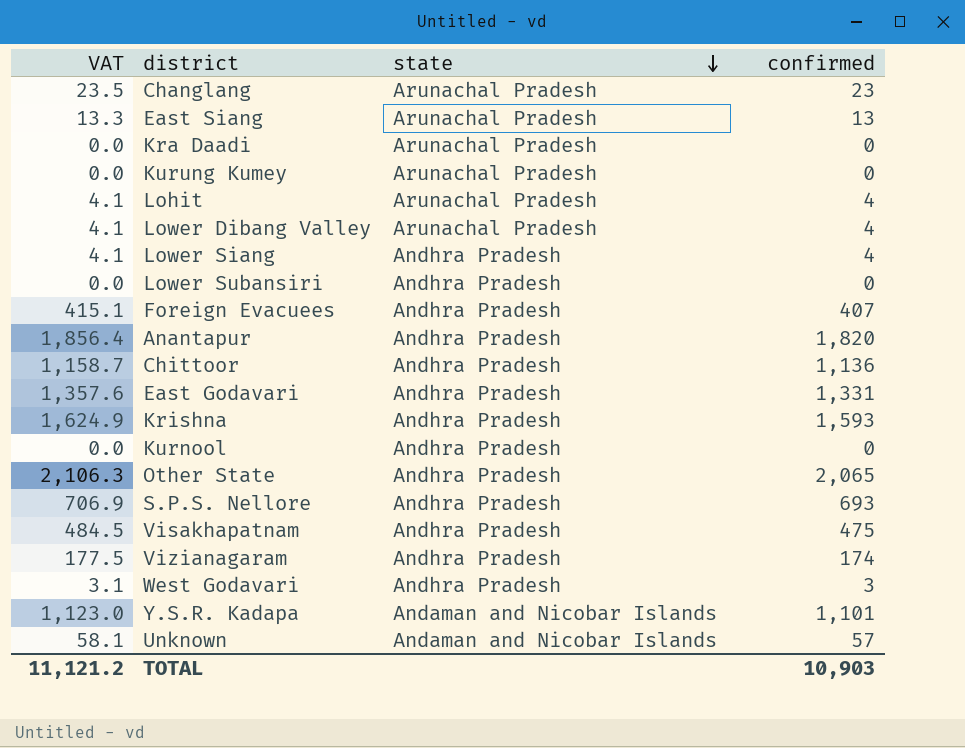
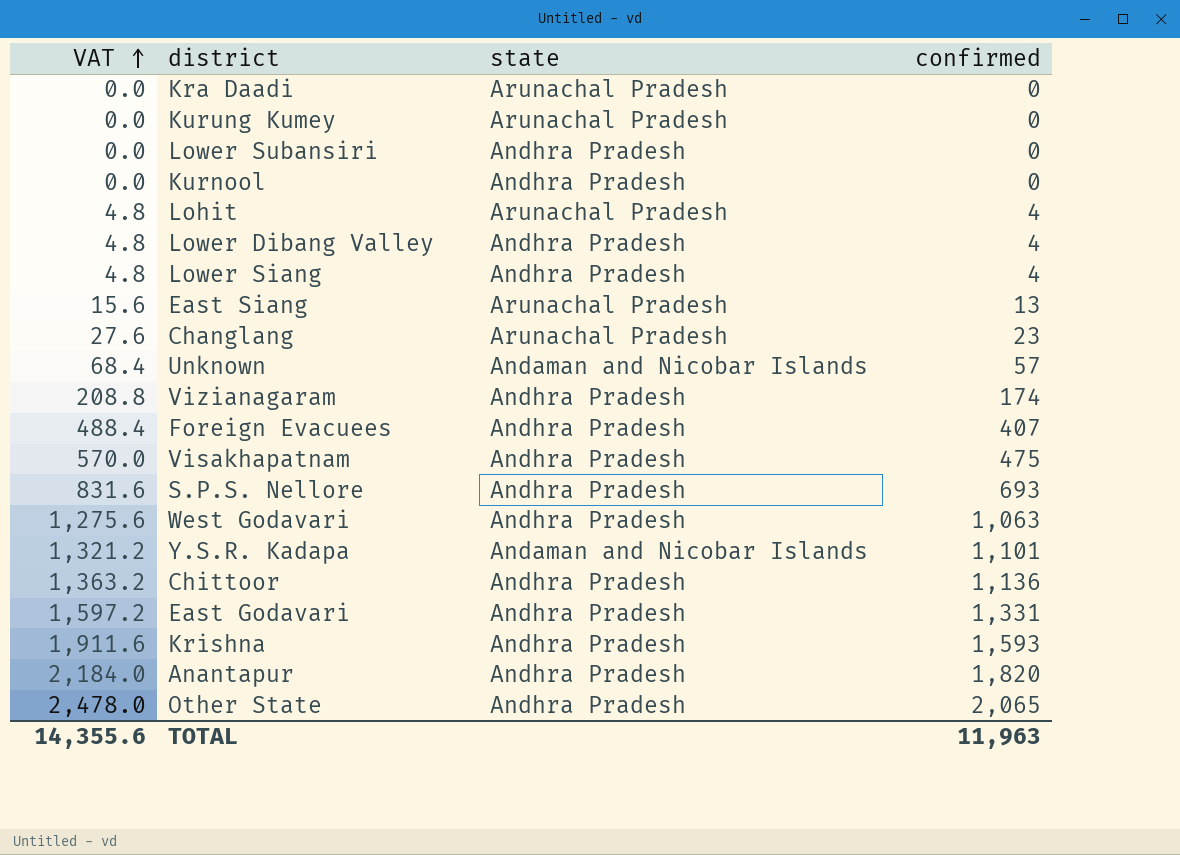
row order: state descending -> VAT ascending
column VAT | formula: [confirmed] * 1.02 -> [confirmed] * 1.2
Lower Dibang Valley | state: Arunachal Pradesh -> Andhra Pradesh
West Godavari | confirmed: 3 -> 1,063
TOTAL | VAT: 11,121.2 -> 14,355.6
TOTAL | confirmed: 10,903 -> 11,963

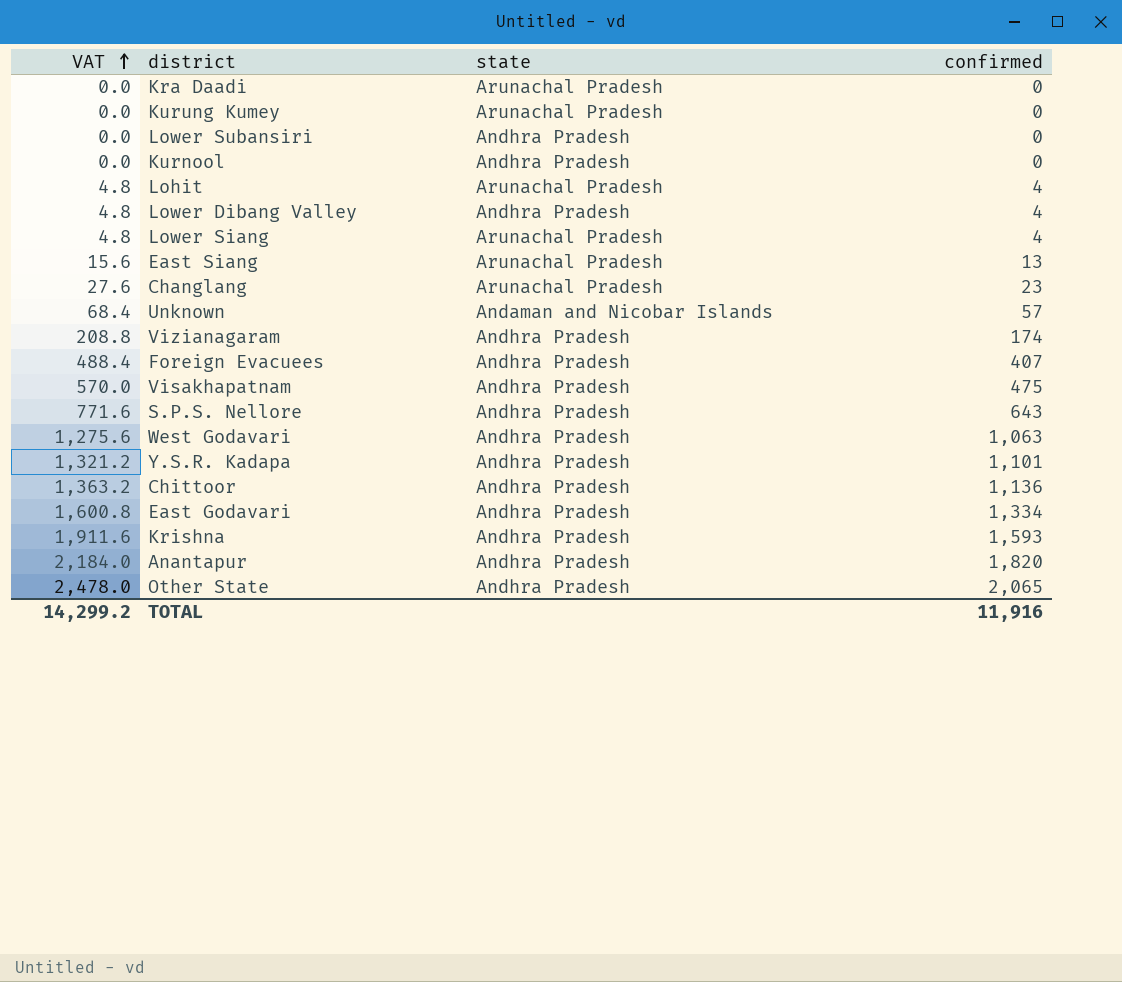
Lower Siang | state: Andhra Pradesh -> Arunachal Pradesh
S.P.S. Nellore | VAT: 831.6 -> 771.6
S.P.S. Nellore | confirmed: 693 -> 643
Y.S.R. Kadapa | state: Andaman and Nicobar Islands -> Andhra Pradesh
East Godavari | VAT: 1,597.2 -> 1,600.8
East Godavari | confirmed: 1,331 -> 1,334
TOTAL | VAT: 14,355.6 -> 14,299.2
TOTAL | confirmed: 11,963 -> 11,916

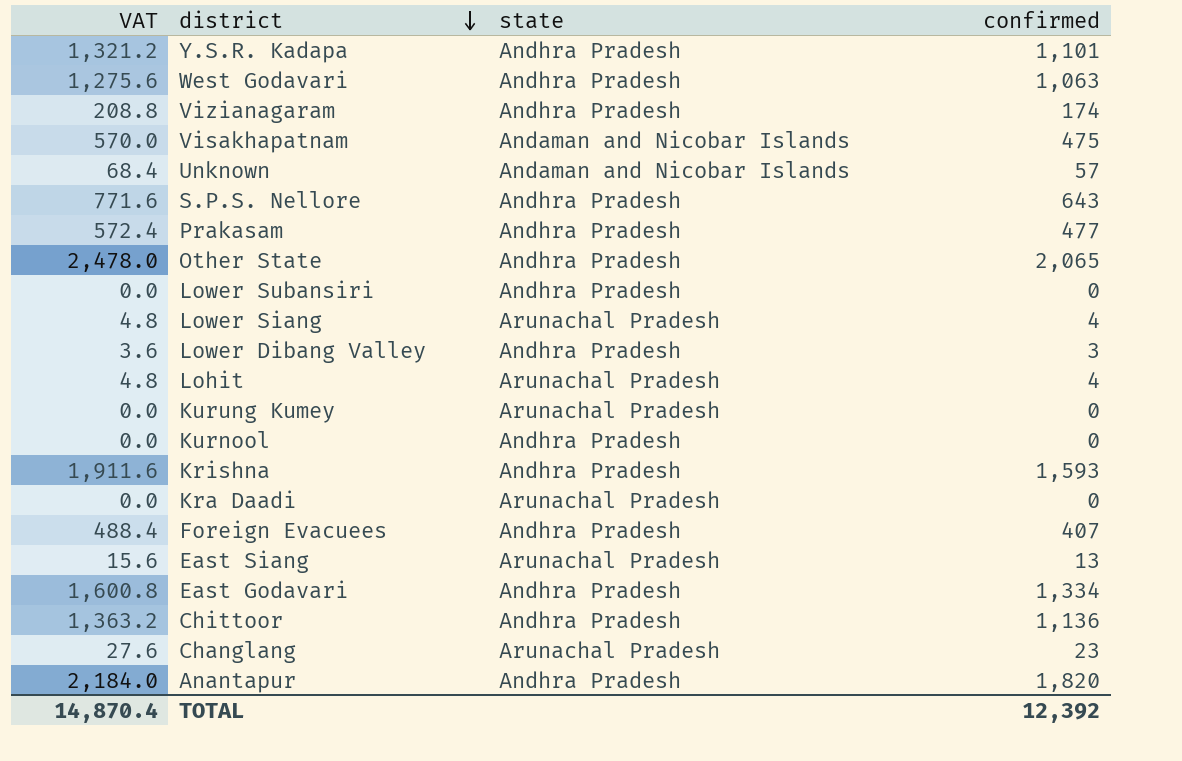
row order: VAT ascending -> district descending
Visakhapatnam | state: Andhra Pradesh -> Andaman and Nicobar Islands
row Prakasam: none -> 572.4 | Andhra Pradesh | 477
Lower Dibang Valley | VAT: 4.8 -> 3.6
Lower Dibang Valley | confirmed: 4 -> 3
TOTAL | VAT: 14,299.2 -> 14,870.4
TOTAL | confirmed: 11,916 -> 12,392

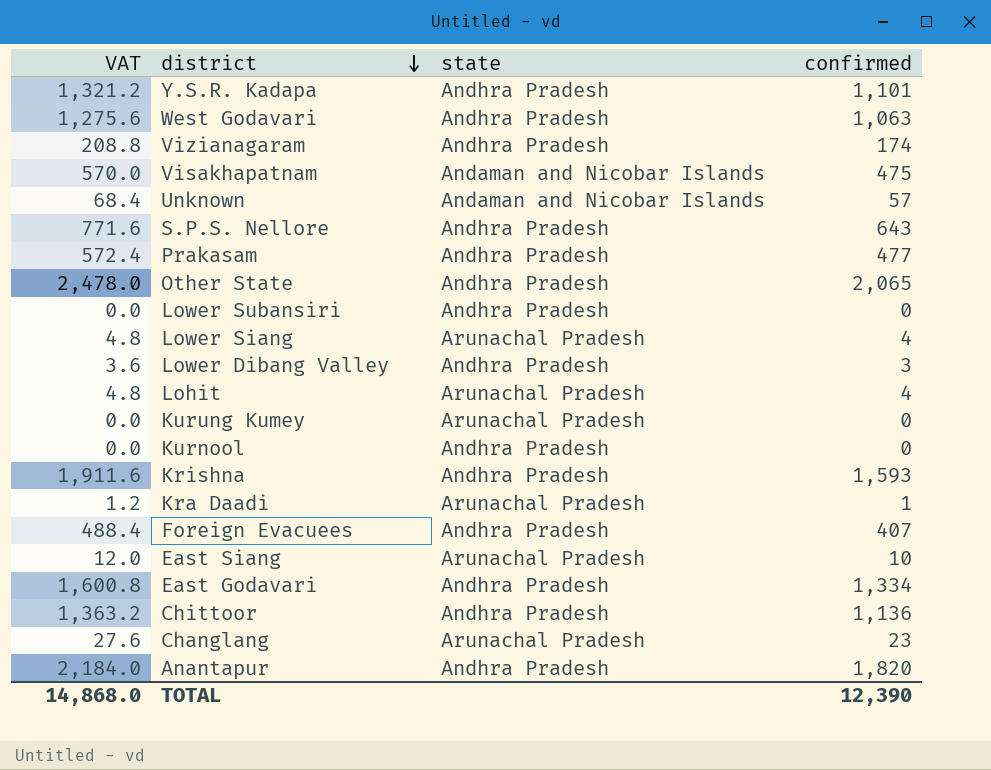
Kra Daadi | VAT: 0.0 -> 1.2
Kra Daadi | confirmed: 0 -> 1
East Siang | VAT: 15.6 -> 12.0
East Siang | confirmed: 13 -> 10
TOTAL | VAT: 14,870.4 -> 14,868.0
TOTAL | confirmed: 12,392 -> 12,390

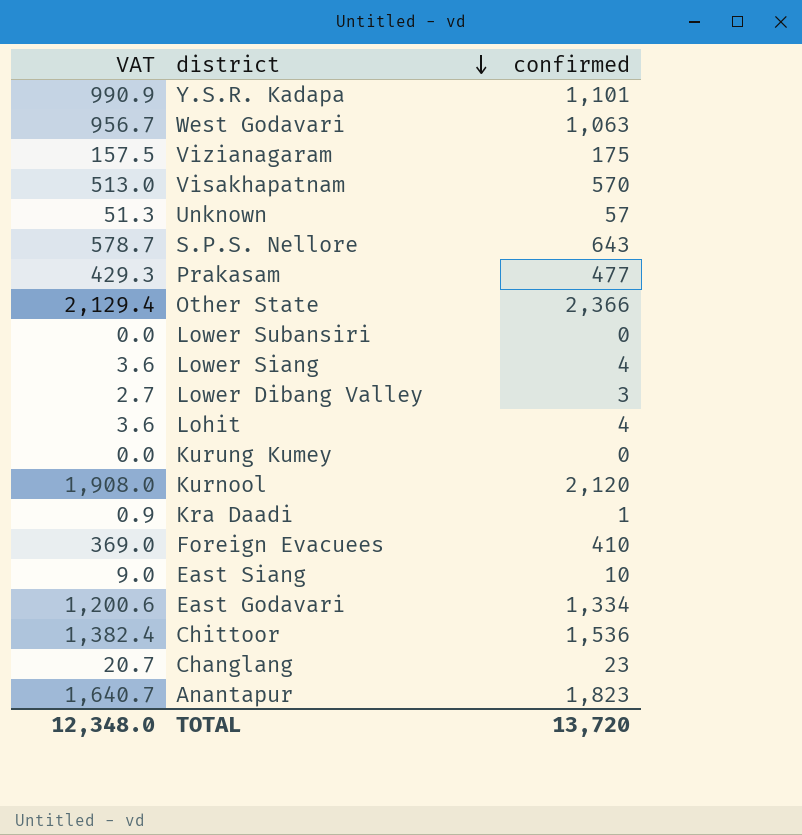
column state | position: 3 -> none
column VAT | formula: [confirmed] * 1.2 -> [confirmed] * 0.9
row Krishna: 1,911.6 | Andhra Pradesh | 1,593 -> none
Vizianagaram | confirmed: 174 -> 175
Visakhapatnam | confirmed: 475 -> 570
Other State | confirmed: 2,065 -> 2,366
Kurnool | confirmed: 0 -> 2,120
Foreign Evacuees | confirmed: 407 -> 410
Chittoor | confirmed: 1,136 -> 1,536
Anantapur | confirmed: 1,820 -> 1,823
TOTAL | VAT: 14,868.0 -> 12,348.0
TOTAL | confirmed: 12,390 -> 13,720

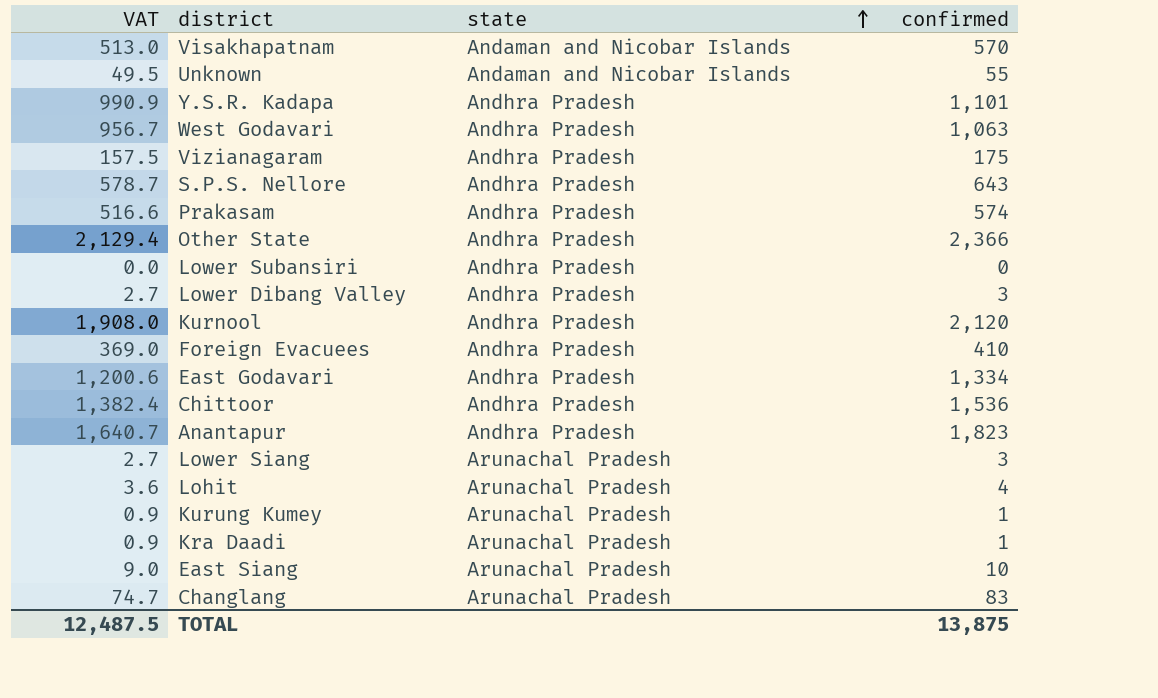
row order: district descending -> state ascending
column state | position: none -> 3
Unknown | VAT: 51.3 -> 49.5
Unknown | confirmed: 57 -> 55
Prakasam | VAT: 429.3 -> 516.6
Prakasam | confirmed: 477 -> 574
Lower Siang | VAT: 3.6 -> 2.7
Lower Siang | confirmed: 4 -> 3
Kurung Kumey | VAT: 0.0 -> 0.9
Kurung Kumey | confirmed: 0 -> 1
Changlang | VAT: 20.7 -> 74.7
Changlang | confirmed: 23 -> 83
TOTAL | VAT: 12,348.0 -> 12,487.5
TOTAL | confirmed: 13,720 -> 13,875

